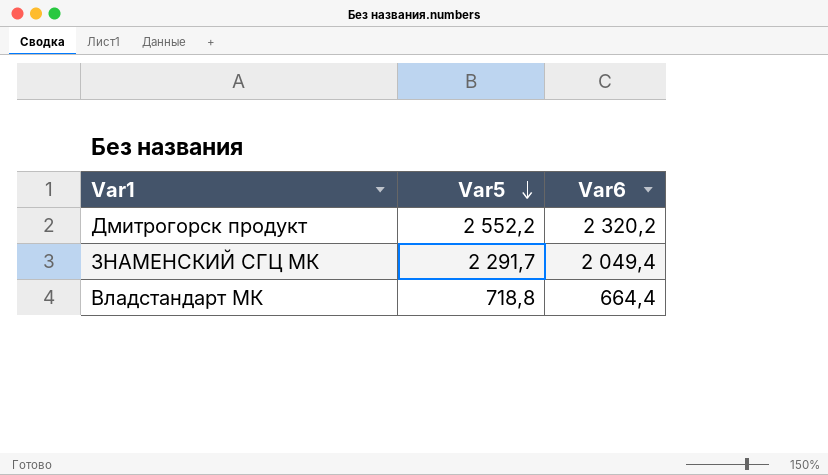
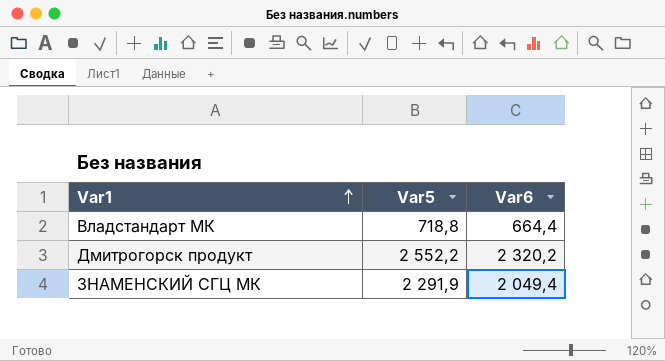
row order: Var5 descending -> Var1 ascending
ЗНАМЕНСКИЙ СГЦ МК | Var5: 2 291,7 -> 2 291,9

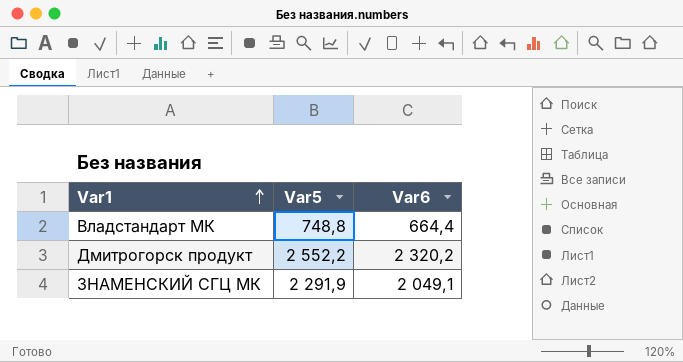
Владстандарт МК | Var5: 718,8 -> 748,8
ЗНАМЕНСКИЙ СГЦ МК | Var6: 2 049,4 -> 2 049,1

